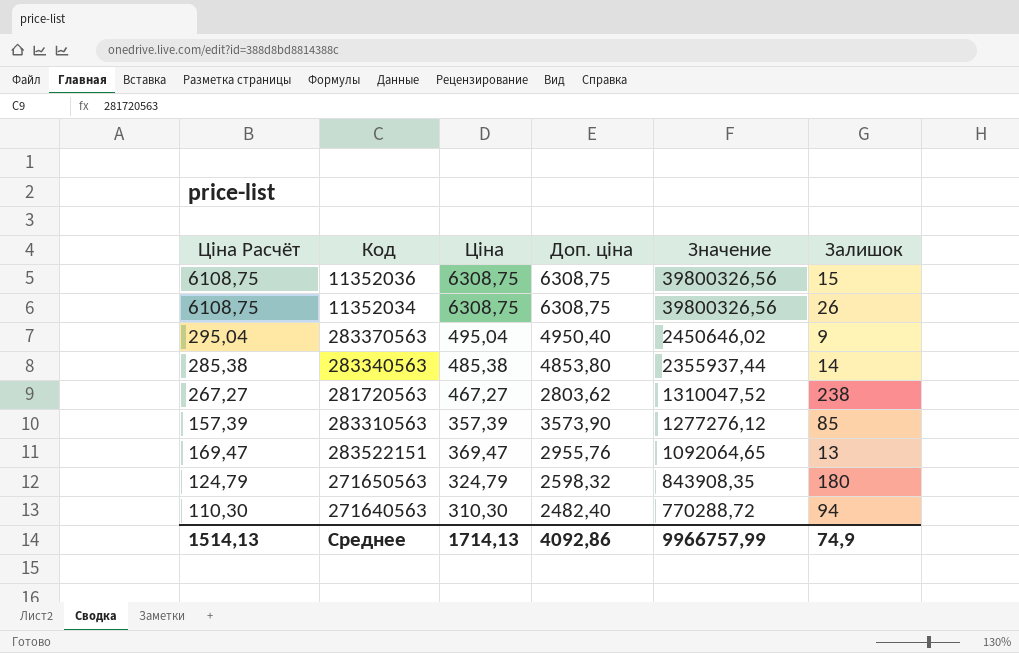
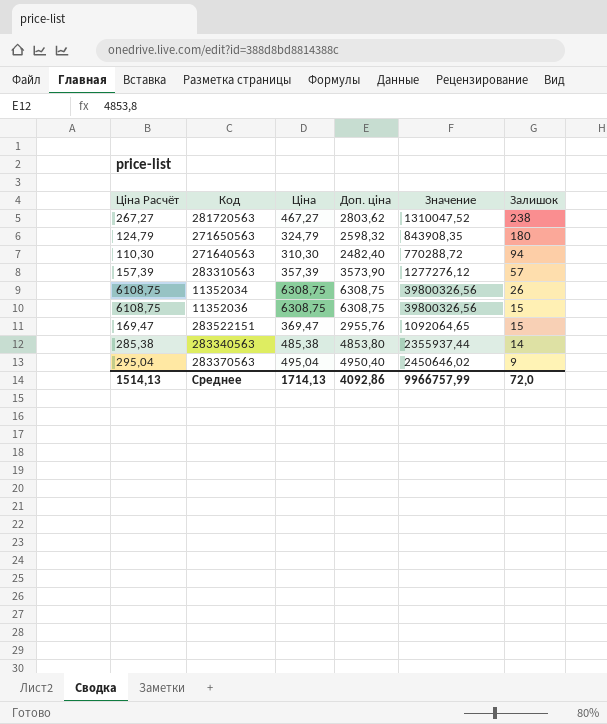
row order: Значение descending -> Залишок descending
283310563 | Залишок: 85 -> 57
283522151 | Залишок: 13 -> 15
Среднее | Залишок: 74,9 -> 72,0

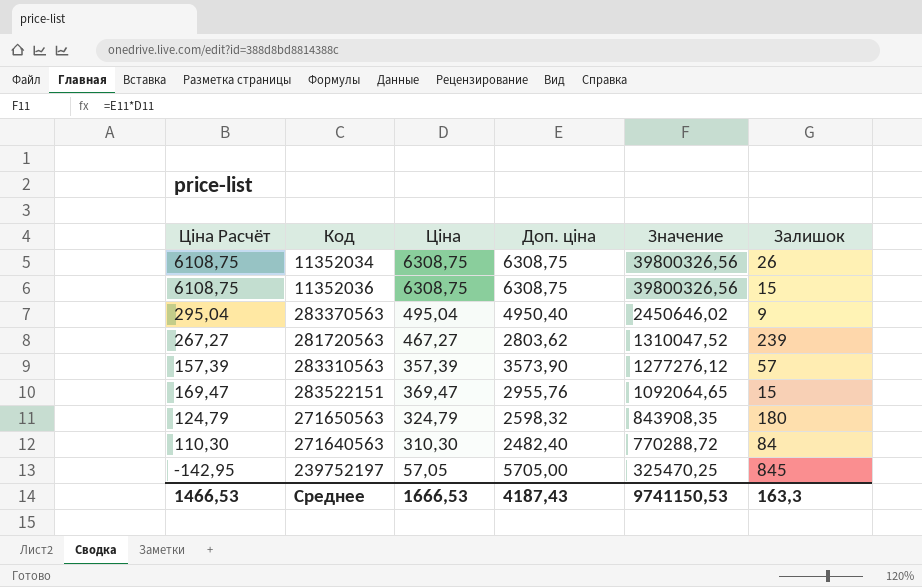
row order: Залишок descending -> Значение descending
row 283340563: 285,38 | 485,38 | 4853,80 | 2355937,44 | 14 -> none
281720563 | Залишок: 238 -> 239
271640563 | Залишок: 94 -> 84
row 239752197: none -> -142,95 | 57,05 | 5705,00 | 325470,25 | 845
Среднее | Ціна Расчёт: 1514,13 -> 1466,53
Среднее | Ціна: 1714,13 -> 1666,53
Среднее | Доп. ціна: 4092,86 -> 4187,43
Среднее | Значение: 9966757,99 -> 9741150,53
Среднее | Залишок: 72,0 -> 163,3

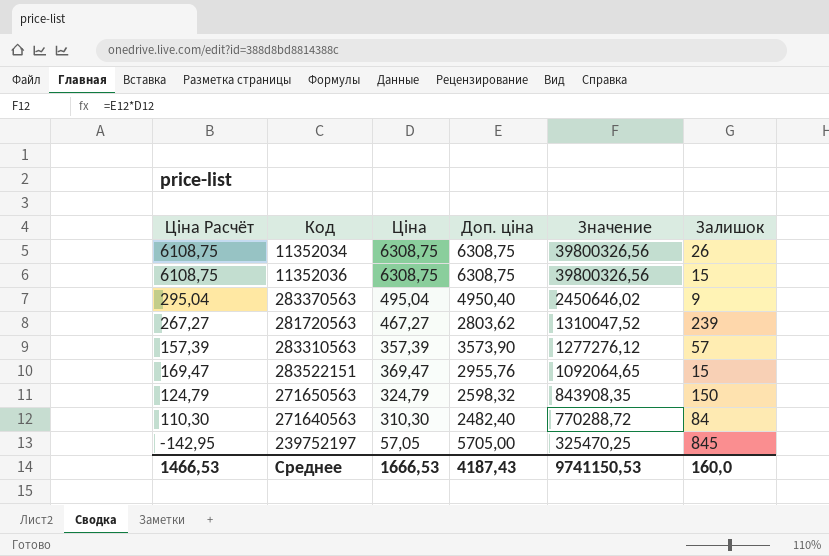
271650563 | Залишок: 180 -> 150
Среднее | Залишок: 163,3 -> 160,0

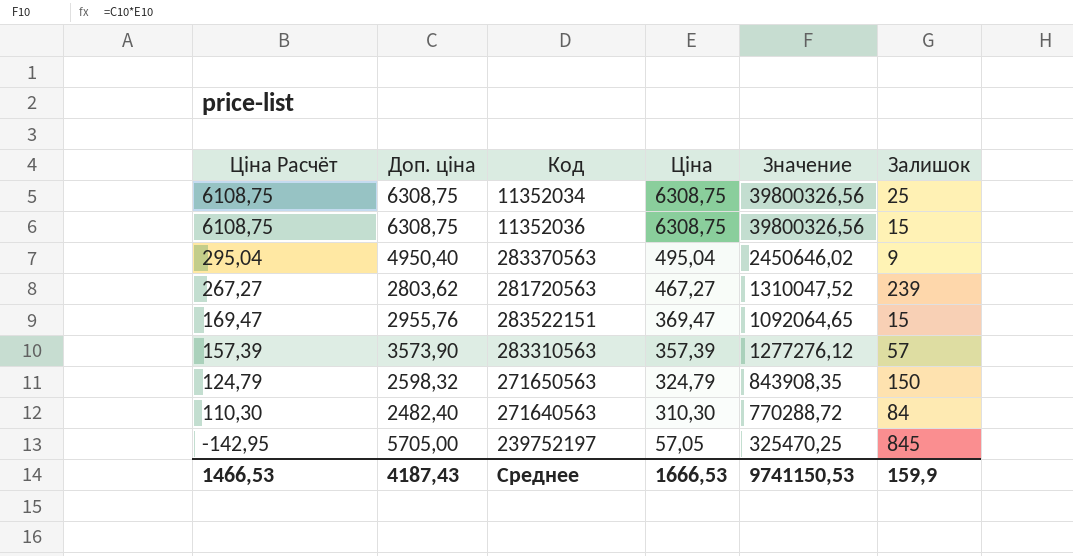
row order: Значение descending -> Ціна Расчёт descending
column Доп. ціна | position: 4 -> 2
11352034 | Залишок: 26 -> 25
Среднее | Залишок: 160,0 -> 159,9

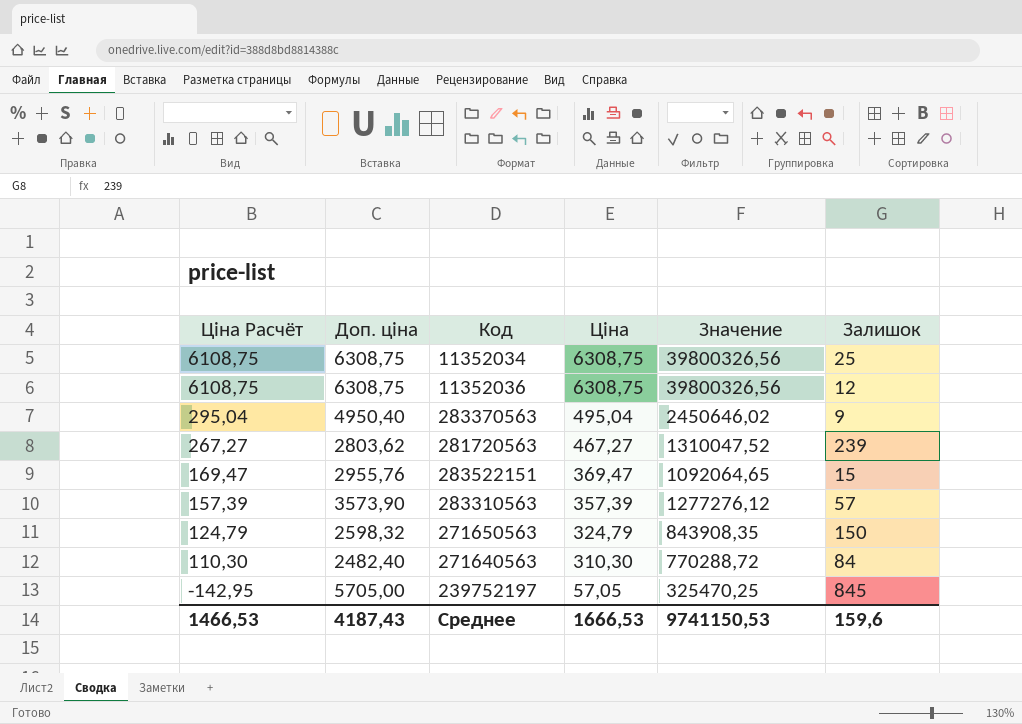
11352036 | Залишок: 15 -> 12
Среднее | Залишок: 159,9 -> 159,6

